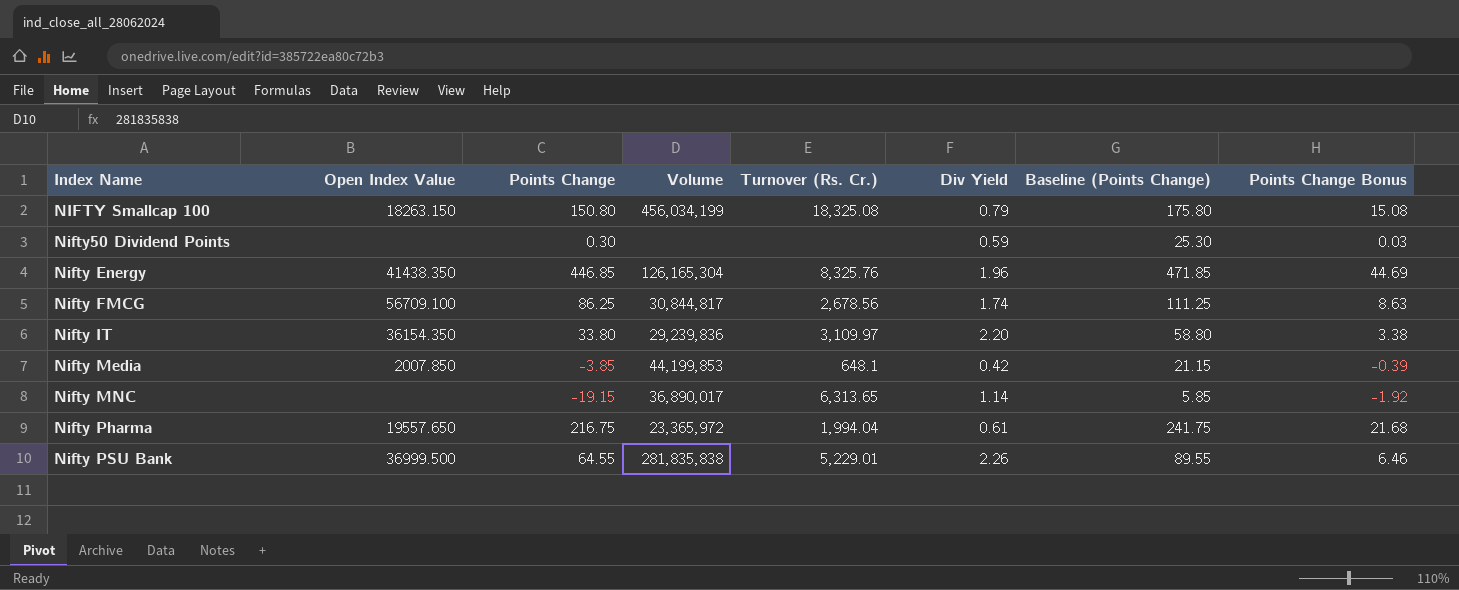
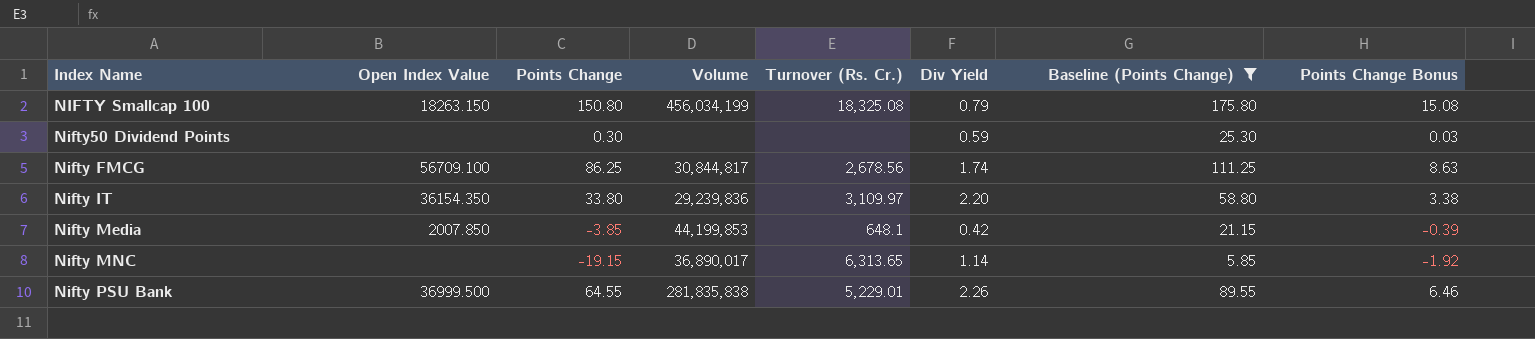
filter: none -> Baseline (Points Change) <= 175.80

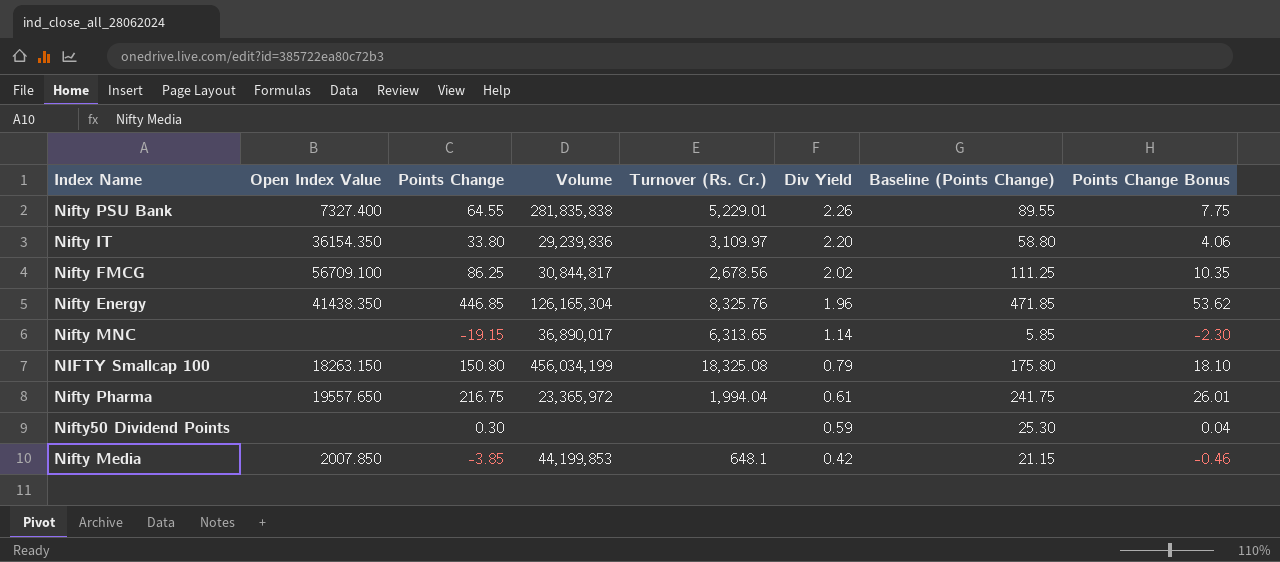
filter: Baseline (Points Change) <= 175.80 -> none
row order: none -> Div Yield descending
column Points Change Bonus | formula: [Points Change] * 0.1 -> [Points Change] * 0.12
Nifty PSU Bank | Open Index Value: 36999.500 -> 7327.400
Nifty FMCG | Div Yield: 1.74 -> 2.02

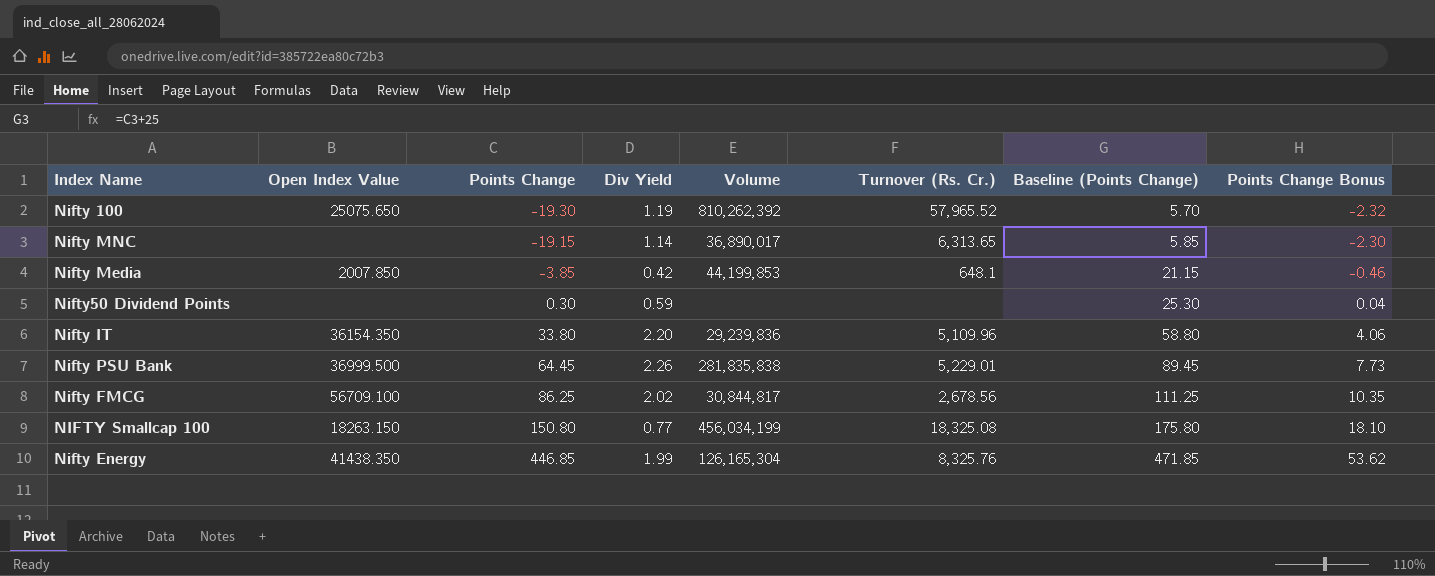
row order: Div Yield descending -> Points Change ascending
column Div Yield | position: 6 -> 4
row Nifty Pharma: 19557.650 | 216.75 | 23,365,972 | 1,994.04 | 0.61 | 241.75 | 26.01 -> none
row Nifty 100: none -> 25075.650 | -19.30 | 1.19 | 810,262,392 | 57,965.52 | 5.70 | -2.32
Nifty IT | Turnover (Rs. Cr.): 3,109.97 -> 5,109.96
Nifty PSU Bank | Open Index Value: 7327.400 -> 36999.500
Nifty PSU Bank | Points Change: 64.55 -> 64.45
Nifty PSU Bank | Baseline (Points Change): 89.55 -> 89.45
Nifty PSU Bank | Points Change Bonus: 7.75 -> 7.73
NIFTY Smallcap 100 | Div Yield: 0.79 -> 0.77
Nifty Energy | Div Yield: 1.96 -> 1.99

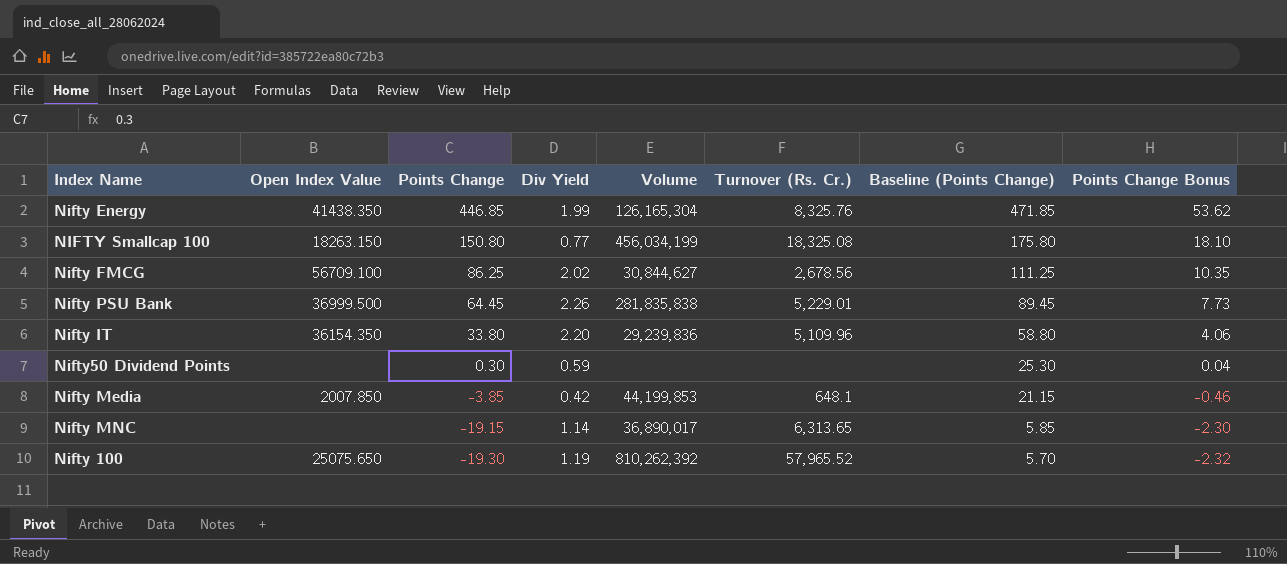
row order: Points Change ascending -> Points Change descending
Nifty FMCG | Volume: 30,844,817 -> 30,844,627

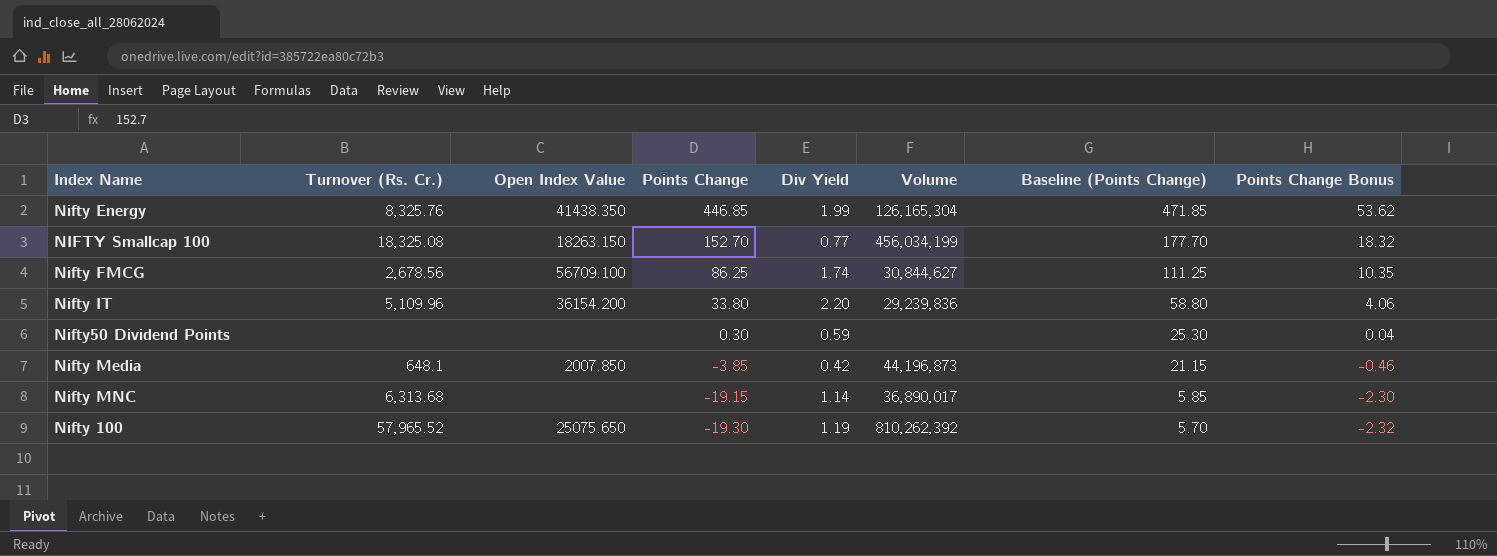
column Turnover (Rs. Cr.) | position: 6 -> 2
row Nifty PSU Bank: 36999.500 | 64.45 | 2.26 | 281,835,838 | 5,229.01 | 89.45 | 7.73 -> none
NIFTY Smallcap 100 | Points Change: 150.80 -> 152.70
NIFTY Smallcap 100 | Baseline (Points Change): 175.80 -> 177.70
NIFTY Smallcap 100 | Points Change Bonus: 18.10 -> 18.32
Nifty FMCG | Div Yield: 2.02 -> 1.74
Nifty IT | Open Index Value: 36154.350 -> 36154.200
Nifty Media | Volume: 44,199,853 -> 44,196,873
Nifty MNC | Turnover (Rs. Cr.): 6,313.65 -> 6,313.68

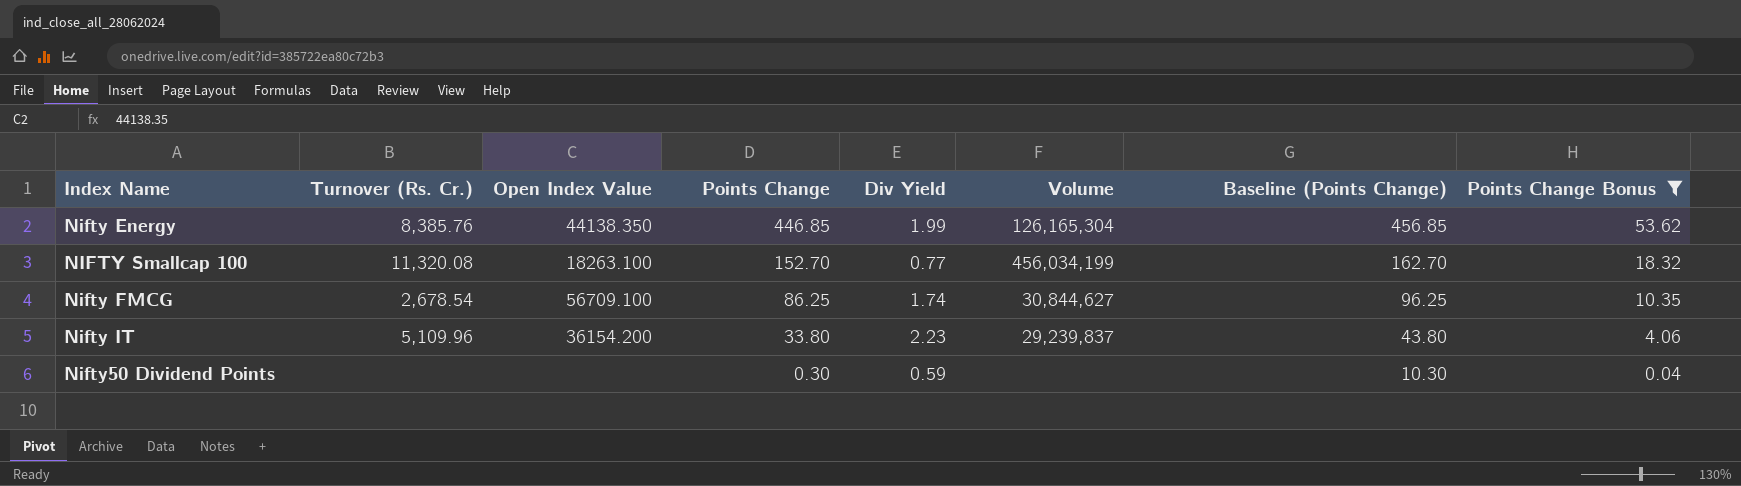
filter: none -> Points Change Bonus >= 0.04
column Baseline (Points Change) | formula: [Points Change] + 25 -> [Points Change] + 10
Nifty Energy | Turnover (Rs. Cr.): 8,325.76 -> 8,385.76
Nifty Energy | Open Index Value: 41438.350 -> 44138.350
NIFTY Smallcap 100 | Turnover (Rs. Cr.): 18,325.08 -> 11,320.08
NIFTY Smallcap 100 | Open Index Value: 18263.150 -> 18263.100
Nifty FMCG | Turnover (Rs. Cr.): 2,678.56 -> 2,678.54
Nifty IT | Div Yield: 2.20 -> 2.23
Nifty IT | Volume: 29,239,836 -> 29,239,837

